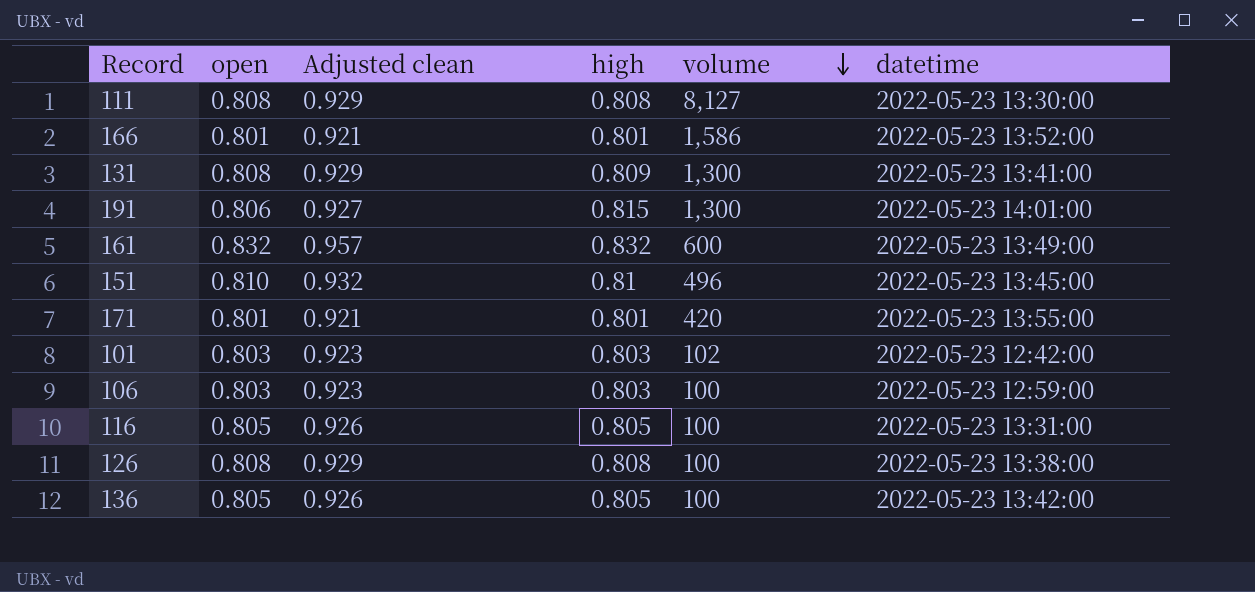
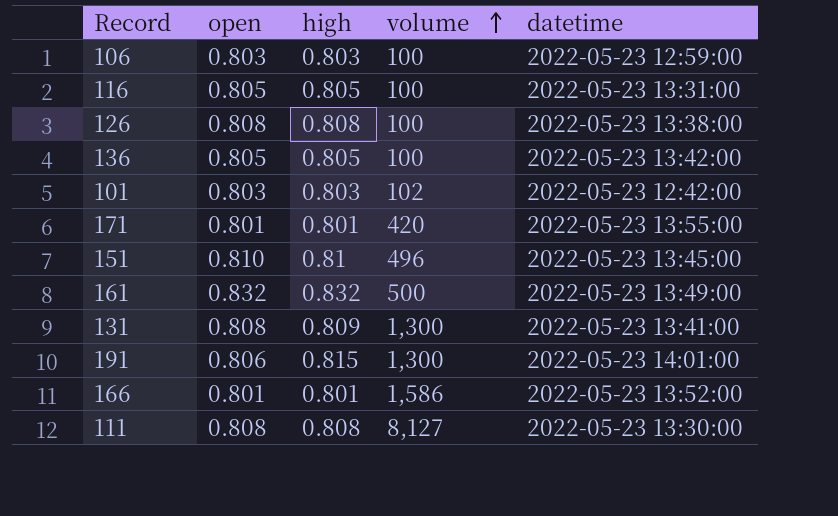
row order: volume descending -> volume ascending
column Adjusted clean | formula: [open] * 1.15 -> none
161 | volume: 600 -> 500

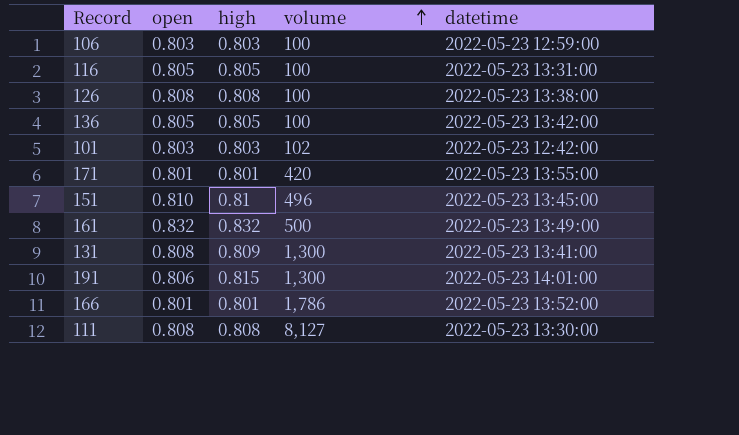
166 | volume: 1,586 -> 1,786

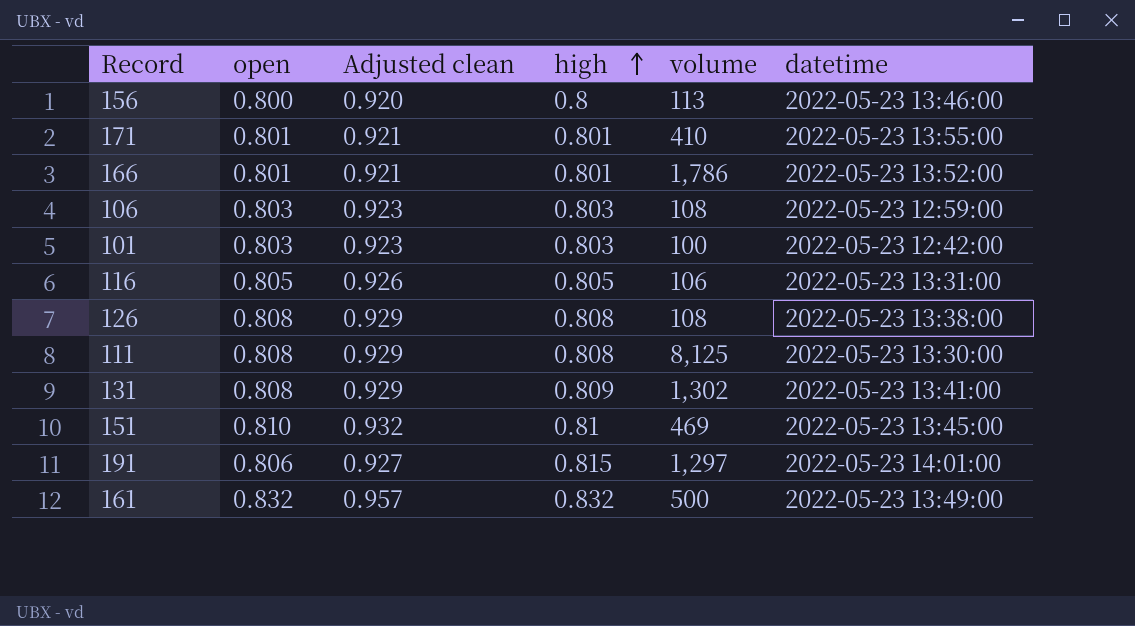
row order: volume ascending -> high ascending
column Adjusted clean | formula: none -> [open] * 1.15
row 136: 0.805 | 0.805 | 100 | 2022-05-23 13:42:00 -> none
row 156: none -> 0.800 | 0.920 | 0.8 | 113 | 2022-05-23 13:46:00
171 | volume: 420 -> 410
106 | volume: 100 -> 108
101 | volume: 102 -> 100
116 | volume: 100 -> 106
126 | volume: 100 -> 108
111 | volume: 8,127 -> 8,125
131 | volume: 1,300 -> 1,302
151 | volume: 496 -> 469
191 | volume: 1,300 -> 1,297

